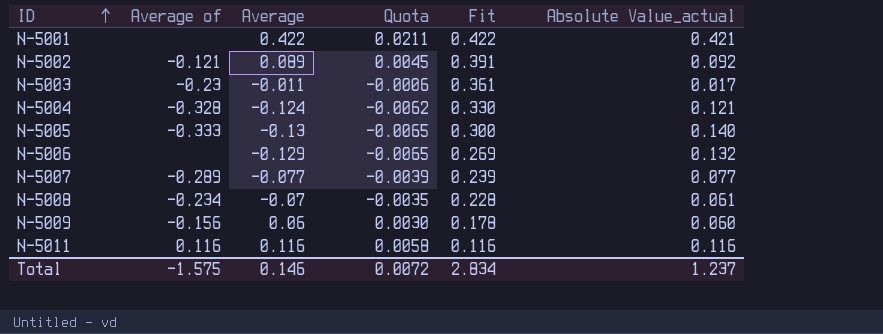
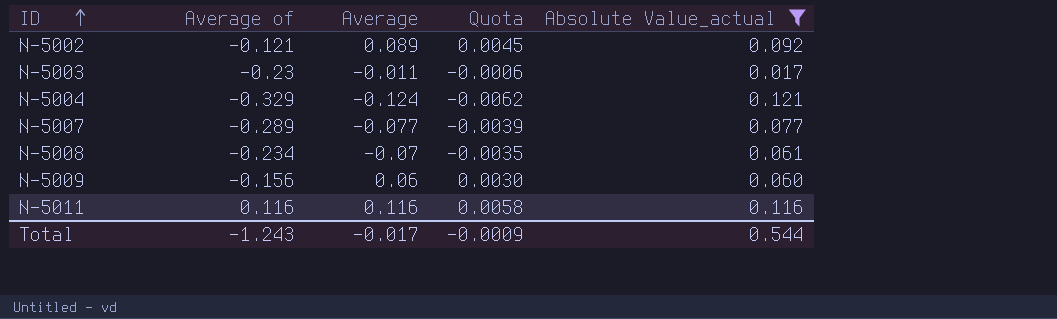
filter: none -> Absolute Value_actual <= 0.121
column Fit | position: 5 -> none
N-5004 | Average of: -0.328 -> -0.329
Total | Average of: -1.575 -> -1.243
Total | Average: 0.146 -> -0.017
Total | Quota: 0.0072 -> -0.0009
Total | Absolute Value_actual: 1.237 -> 0.544

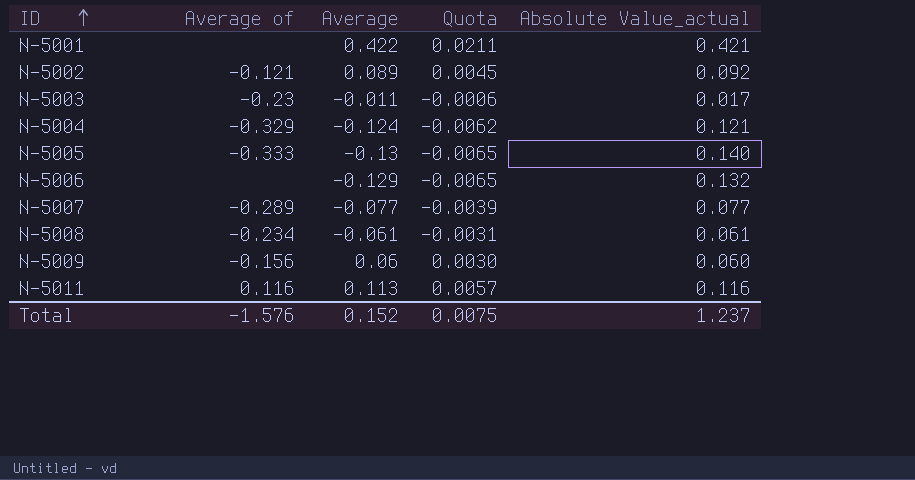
filter: Absolute Value_actual <= 0.121 -> none
N-5008 | Average: -0.07 -> -0.061
N-5008 | Quota: -0.0035 -> -0.0031
N-5011 | Average: 0.116 -> 0.113
N-5011 | Quota: 0.0058 -> 0.0057
Total | Average of: -1.243 -> -1.576
Total | Average: -0.017 -> 0.152
Total | Quota: -0.0009 -> 0.0075
Total | Absolute Value_actual: 0.544 -> 1.237

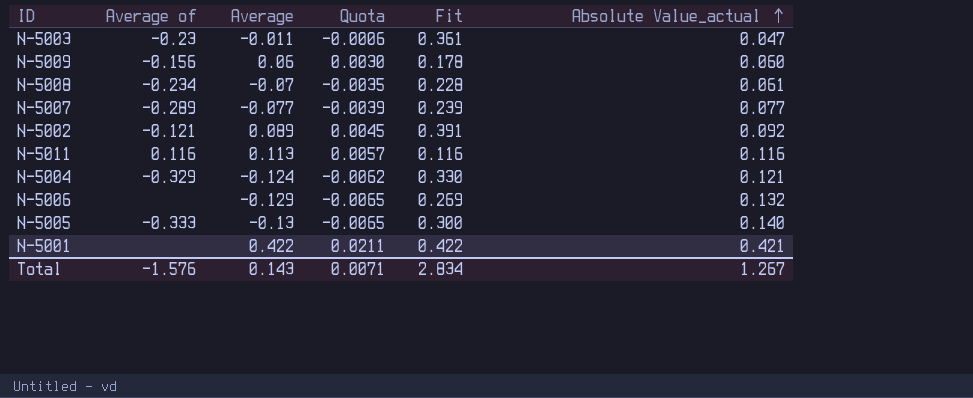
row order: ID ascending -> Absolute Value_actual ascending
column Fit | position: none -> 5
N-5003 | Absolute Value_actual: 0.017 -> 0.047
N-5008 | Average: -0.061 -> -0.07
N-5008 | Quota: -0.0031 -> -0.0035
Total | Average: 0.152 -> 0.143
Total | Quota: 0.0075 -> 0.0071
Total | Absolute Value_actual: 1.237 -> 1.267

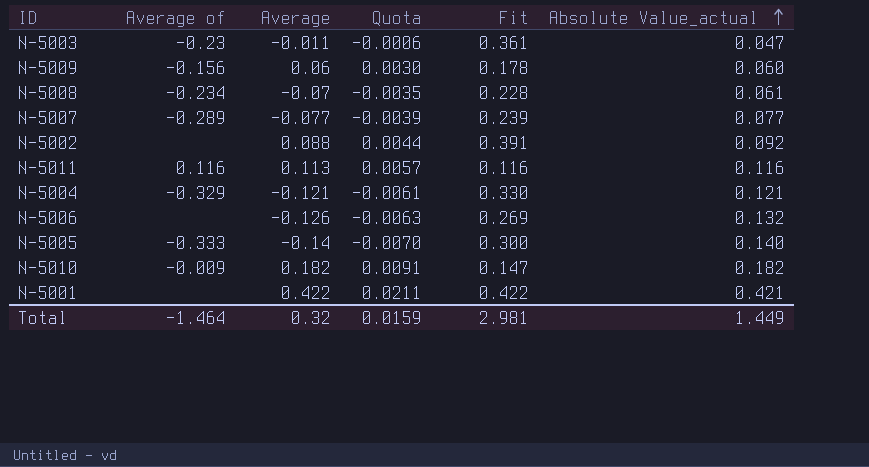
N-5002 | Average of: -0.121 -> none
N-5002 | Average: 0.089 -> 0.088
N-5002 | Quota: 0.0045 -> 0.0044
N-5004 | Average: -0.124 -> -0.121
N-5004 | Quota: -0.0062 -> -0.0061
N-5006 | Average: -0.129 -> -0.126
N-5006 | Quota: -0.0065 -> -0.0063
N-5005 | Average: -0.13 -> -0.14
N-5005 | Quota: -0.0065 -> -0.0070
row N-5010: none -> -0.009 | 0.182 | 0.0091 | 0.147 | 0.182
Total | Average of: -1.576 -> -1.464
Total | Average: 0.143 -> 0.32
Total | Quota: 0.0071 -> 0.0159
Total | Fit: 2.834 -> 2.981
Total | Absolute Value_actual: 1.267 -> 1.449

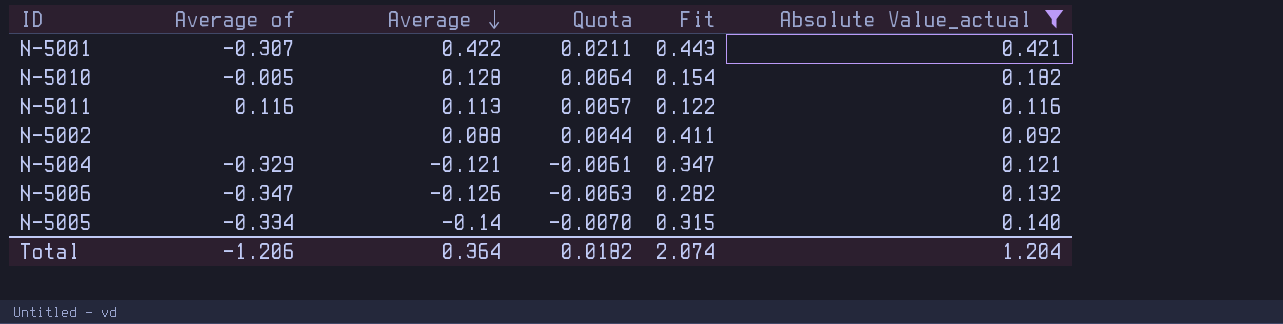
filter: none -> Absolute Value_actual >= 0.092
row order: Absolute Value_actual ascending -> Average descending
N-5001 | Average of: none -> -0.307
N-5001 | Fit: 0.422 -> 0.443
N-5010 | Average of: -0.009 -> -0.005
N-5010 | Average: 0.182 -> 0.128
N-5010 | Quota: 0.0091 -> 0.0064
N-5010 | Fit: 0.147 -> 0.154
N-5011 | Fit: 0.116 -> 0.122
N-5002 | Fit: 0.391 -> 0.411
N-5004 | Fit: 0.330 -> 0.347
N-5006 | Average of: none -> -0.347
N-5006 | Fit: 0.269 -> 0.282
N-5005 | Average of: -0.333 -> -0.334
N-5005 | Fit: 0.300 -> 0.315
Total | Average of: -1.464 -> -1.206
Total | Average: 0.32 -> 0.364
Total | Quota: 0.0159 -> 0.0182
Total | Fit: 2.981 -> 2.074
Total | Absolute Value_actual: 1.449 -> 1.204

